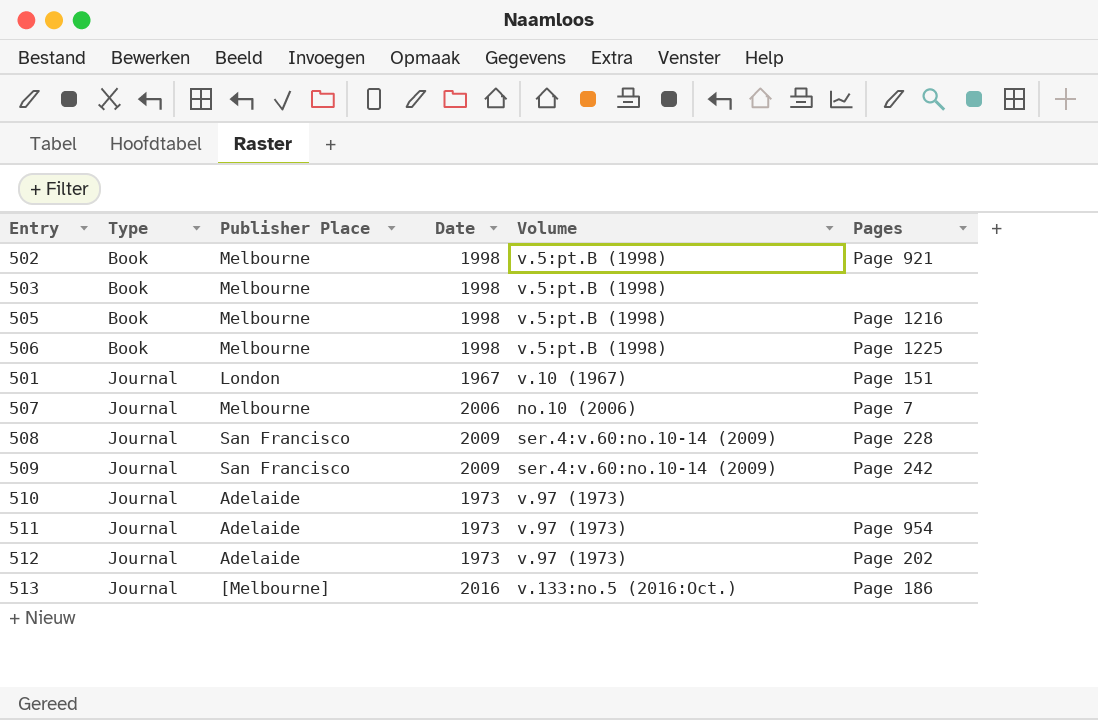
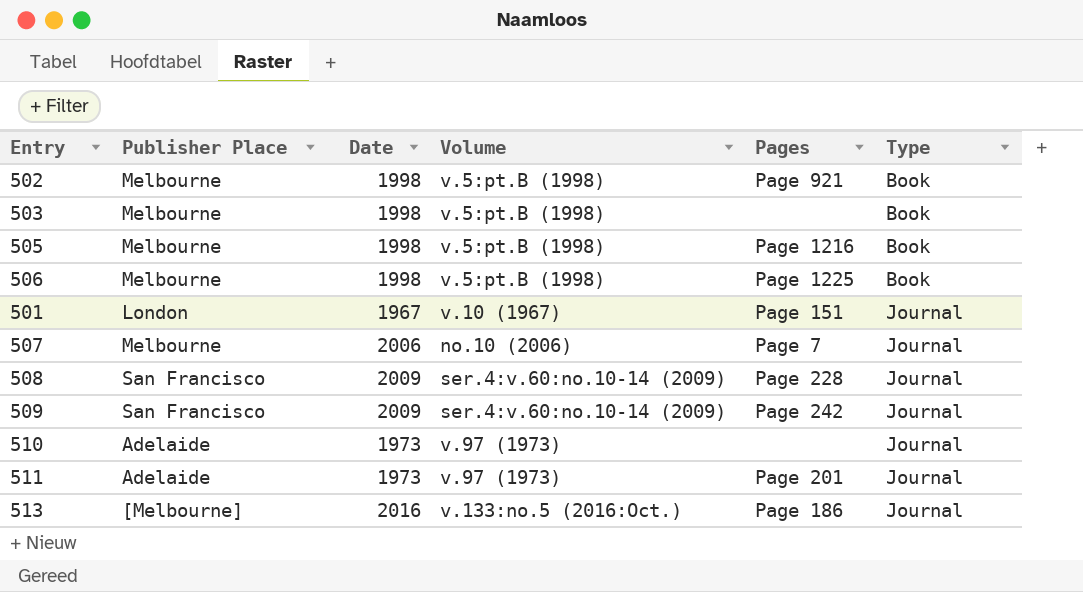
column Type | position: 2 -> 6
row 512: Journal | Adelaide | 1973 | v.97 (1973) | Page 202 -> none
511 | Pages: Page 954 -> Page 201

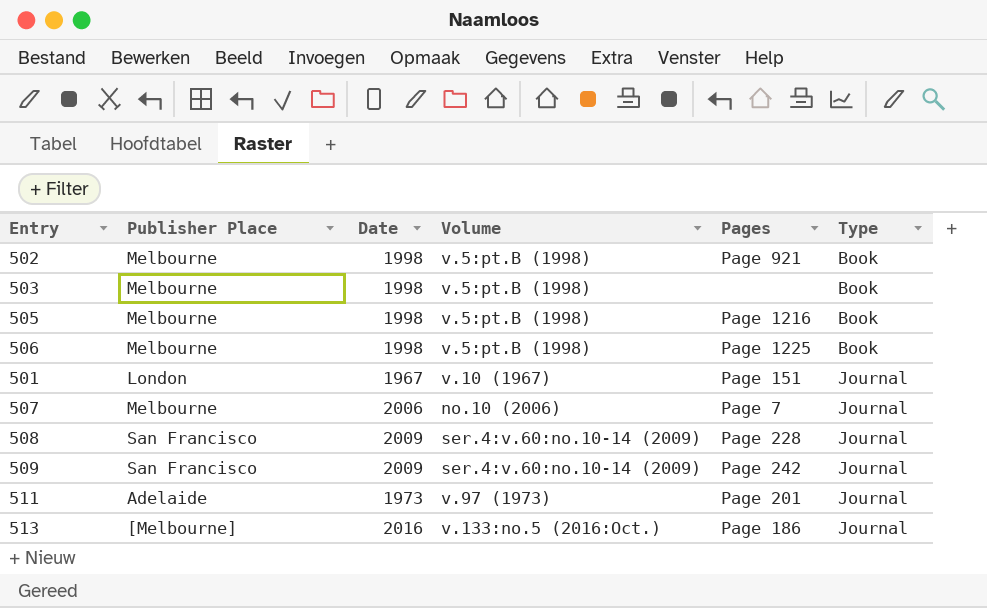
row 510: Adelaide | 1973 | v.97 (1973) | none | Journal -> none

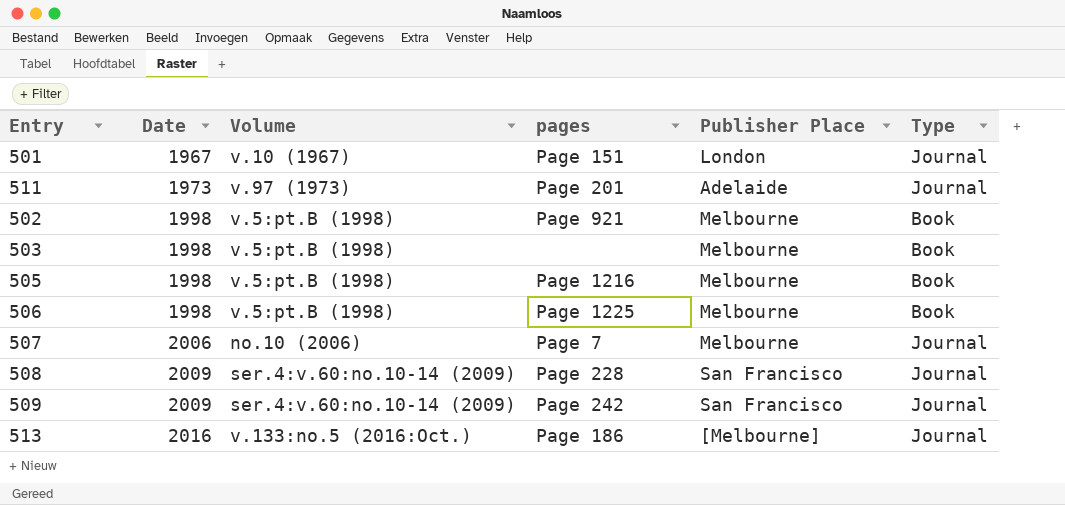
row order: Type ascending -> Date ascending
column name: Pages -> pages
column Publisher Place | position: 2 -> 5

